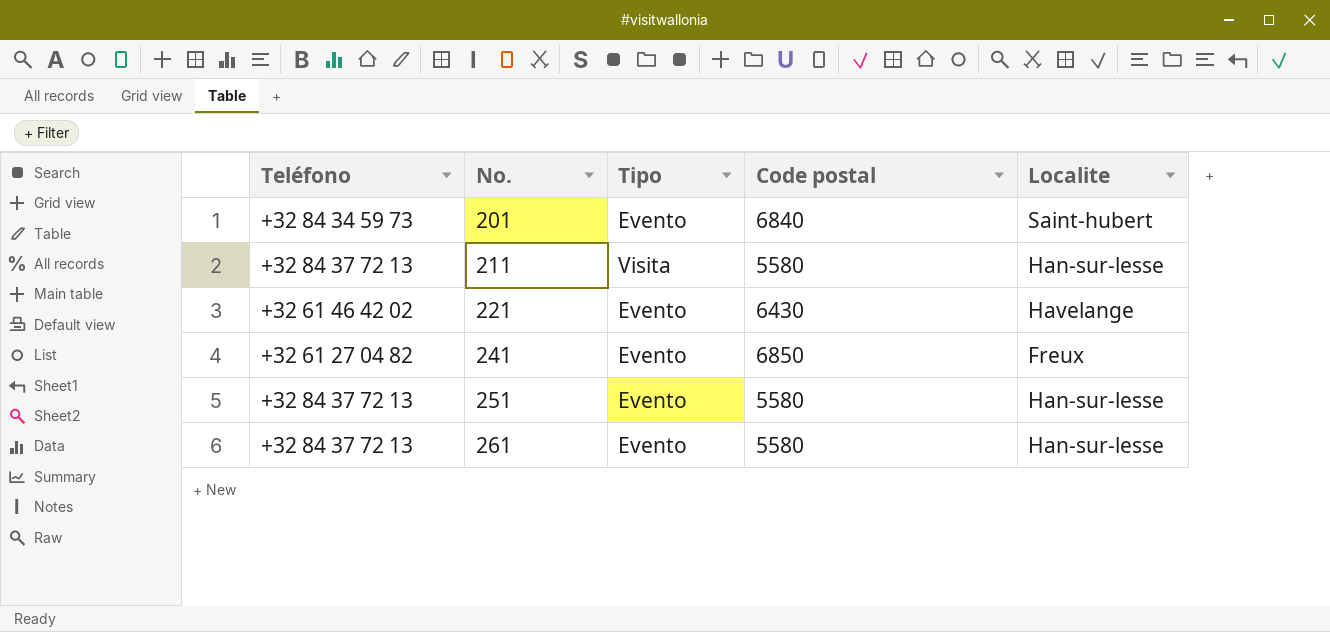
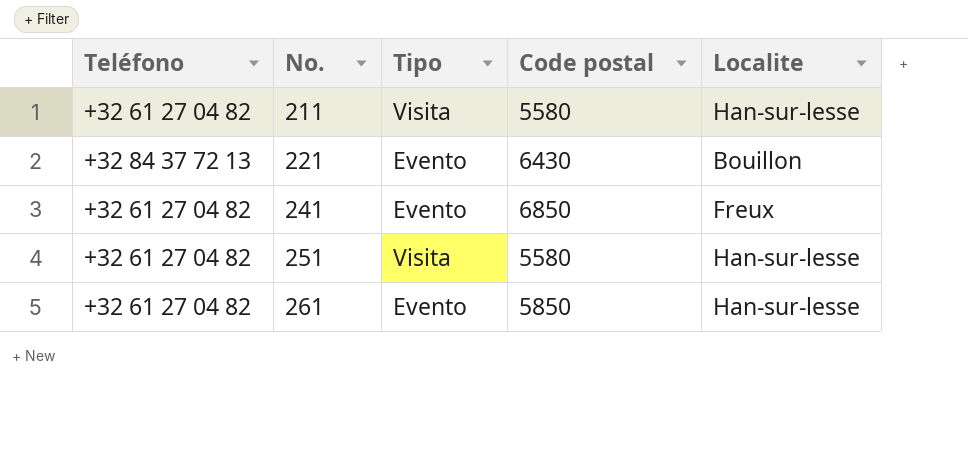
row 201: +32 84 34 59 73 | Evento | 6840 | Saint-hubert -> none
211 | Teléfono: +32 84 37 72 13 -> +32 61 27 04 82
221 | Teléfono: +32 61 46 42 02 -> +32 84 37 72 13
221 | Localite: Havelange -> Bouillon
251 | Teléfono: +32 84 37 72 13 -> +32 61 27 04 82
251 | Tipo: Evento -> Visita
261 | Teléfono: +32 84 37 72 13 -> +32 61 27 04 82
261 | Code postal: 5580 -> 5850

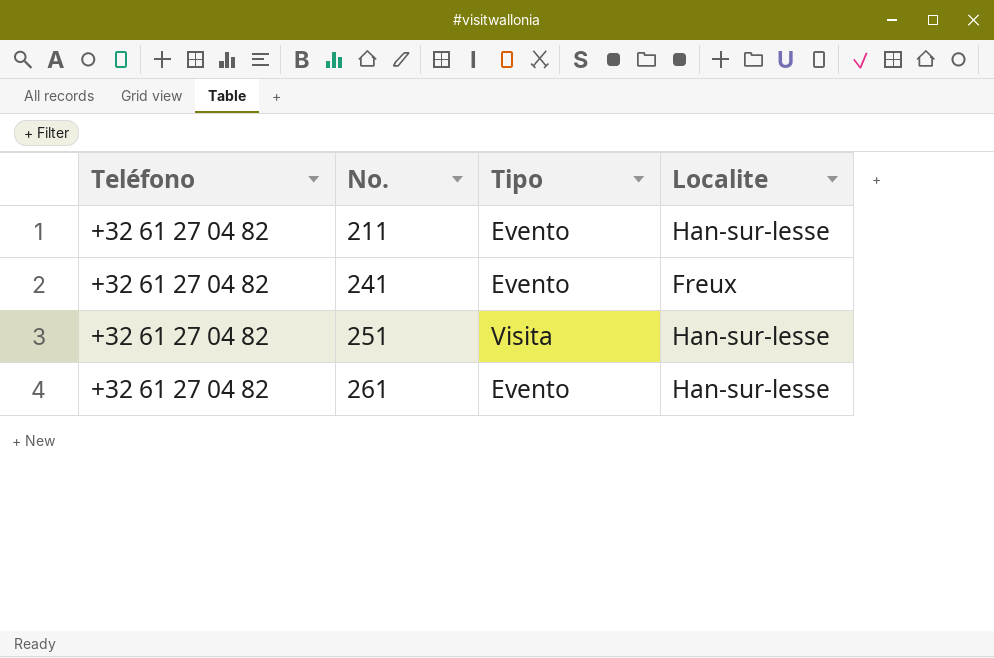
column Code postal | position: 4 -> none
row 221: +32 84 37 72 13 | Evento | 6430 | Bouillon -> none
211 | Tipo: Visita -> Evento

